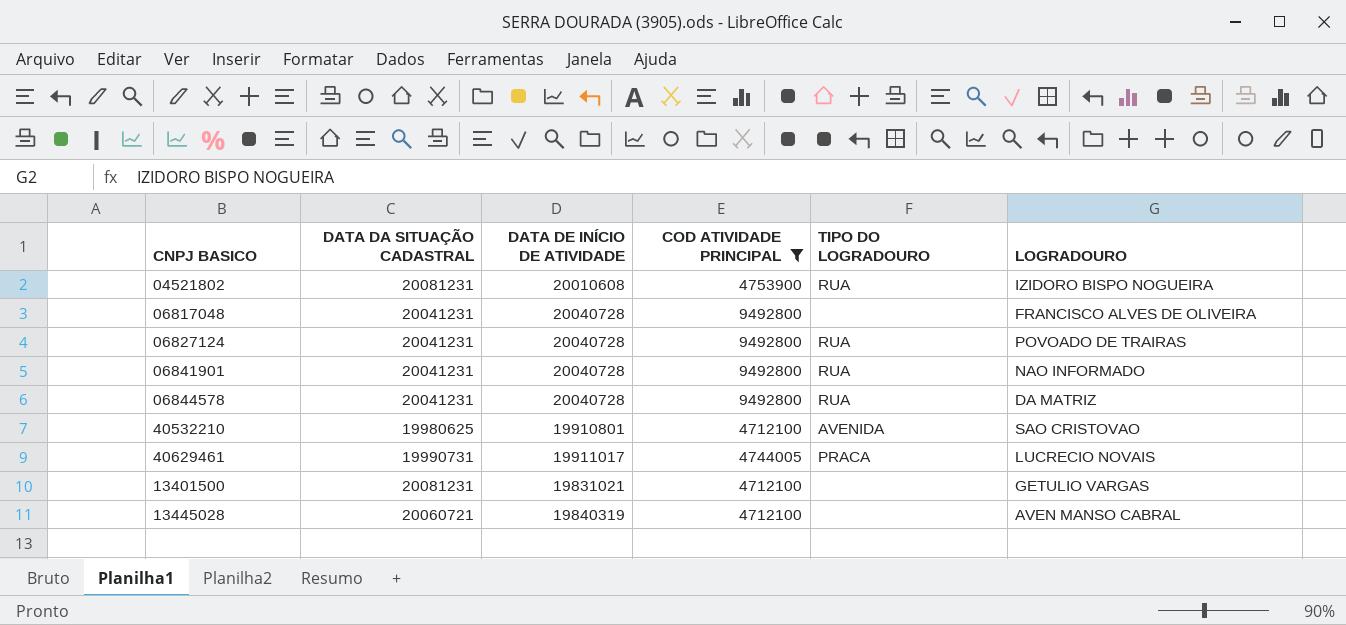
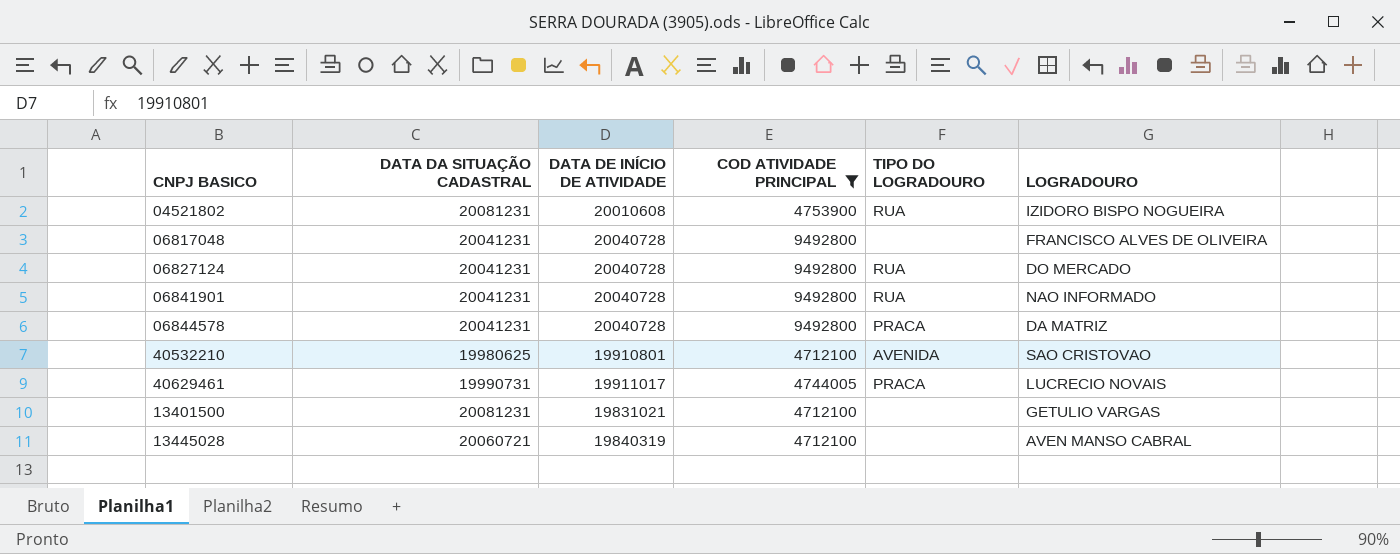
06827124 | LOGRADOURO: POVOADO DE TRAIRAS -> DO MERCADO
06844578 | TIPO DO LOGRADOURO: RUA -> PRACA

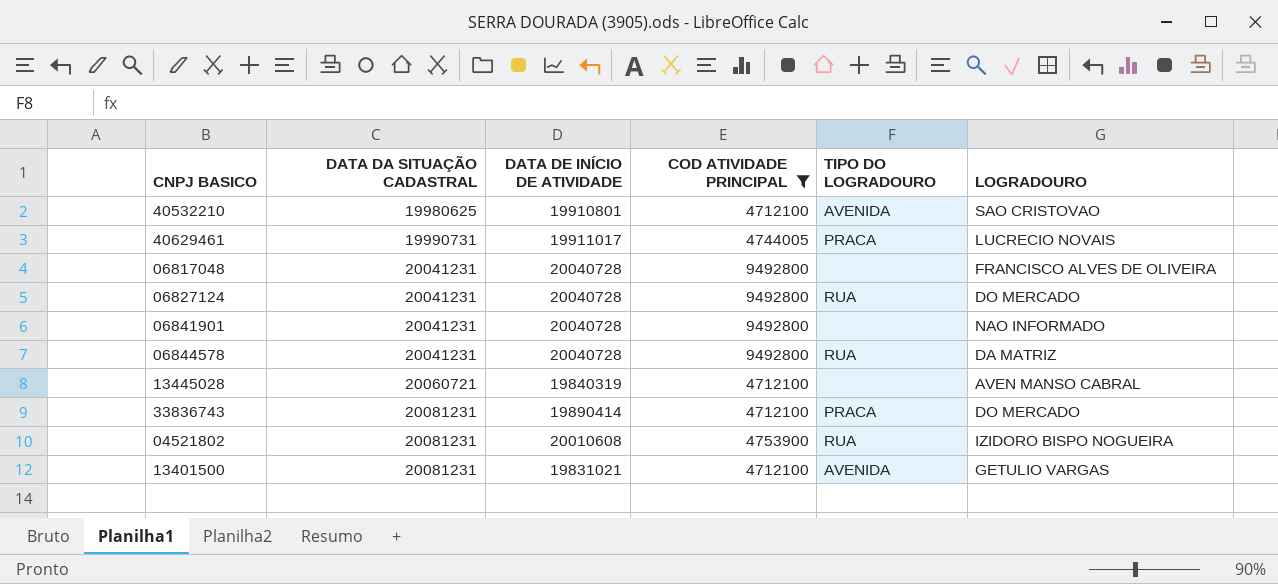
row order: none -> DATA DA SITUAÇÃO CADASTRAL ascending
06841901 | TIPO DO LOGRADOURO: RUA -> none
06844578 | TIPO DO LOGRADOURO: PRACA -> RUA
row 33836743: none -> 20081231 | 19890414 | 4712100 | PRACA | DO MERCADO
13401500 | TIPO DO LOGRADOURO: none -> AVENIDA

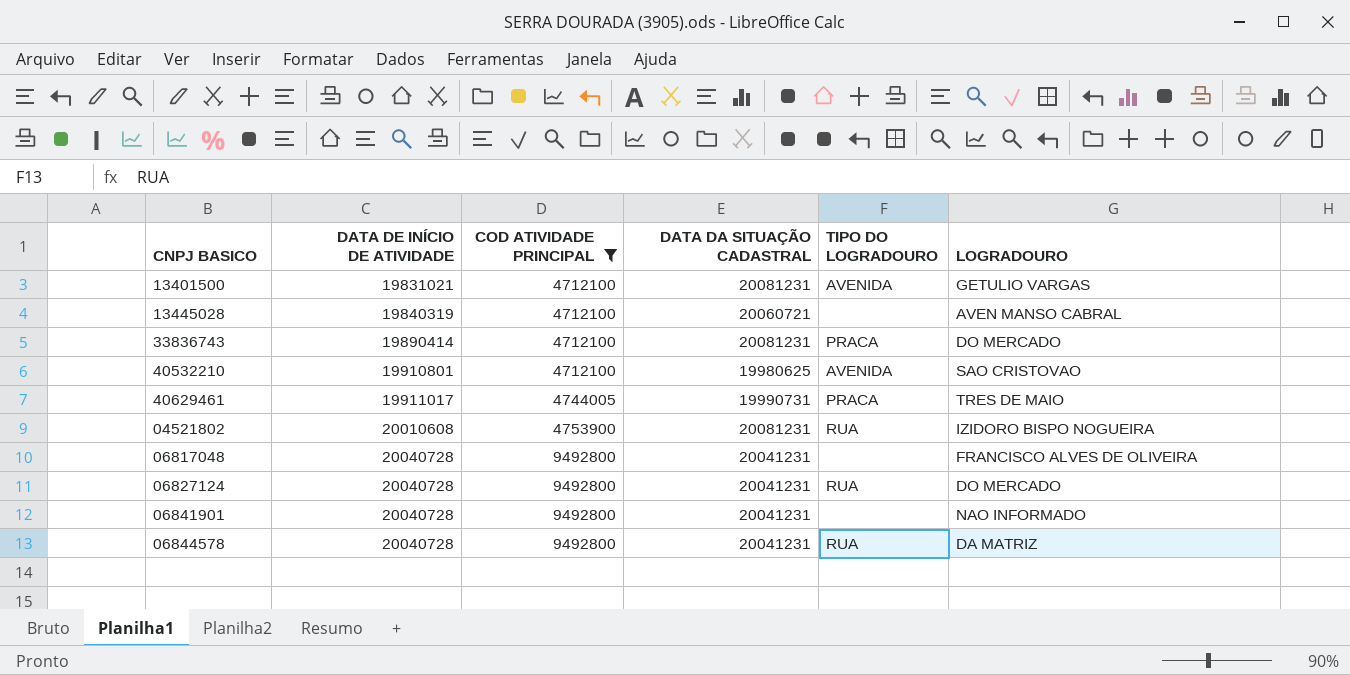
row order: DATA DA SITUAÇÃO CADASTRAL ascending -> DATA DE INÍCIO DE ATIVIDADE ascending
column DATA DA SITUAÇÃO CADASTRAL | position: 2 -> 4
40629461 | LOGRADOURO: LUCRECIO NOVAIS -> TRES DE MAIO

